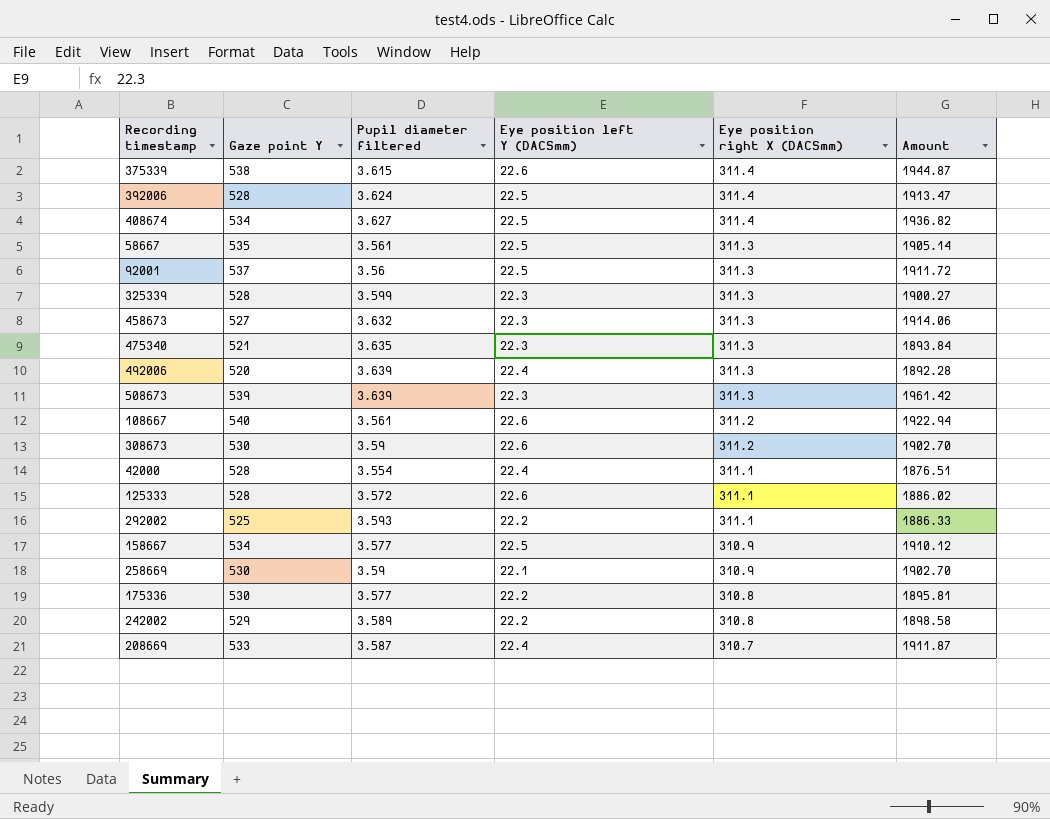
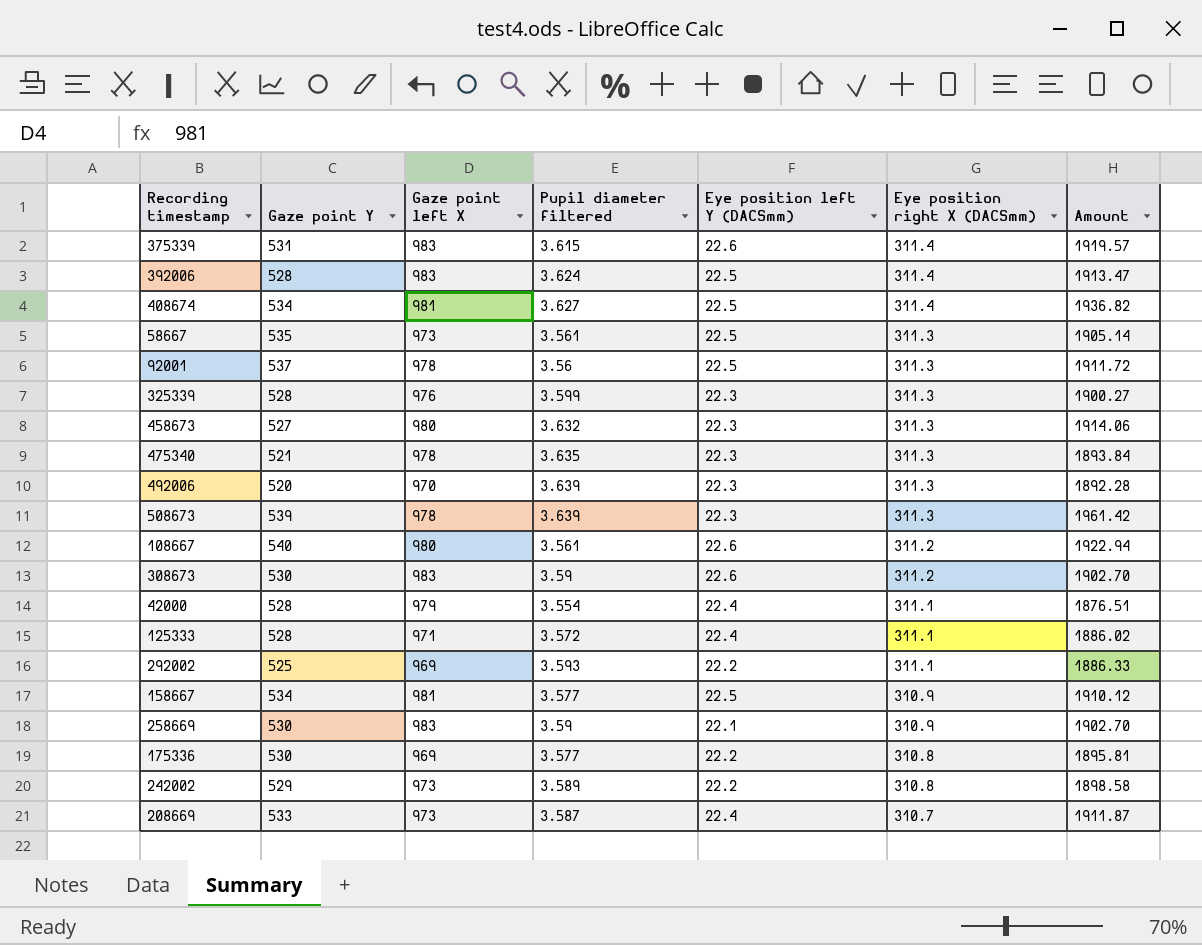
column Gaze point left X | position: none -> 3
375339 | Gaze point Y: 538 -> 531
375339 | Amount: 1944.87 -> 1919.57
492006 | Eye position left Y (DACSmm): 22.4 -> 22.3
125333 | Eye position left Y (DACSmm): 22.6 -> 22.4

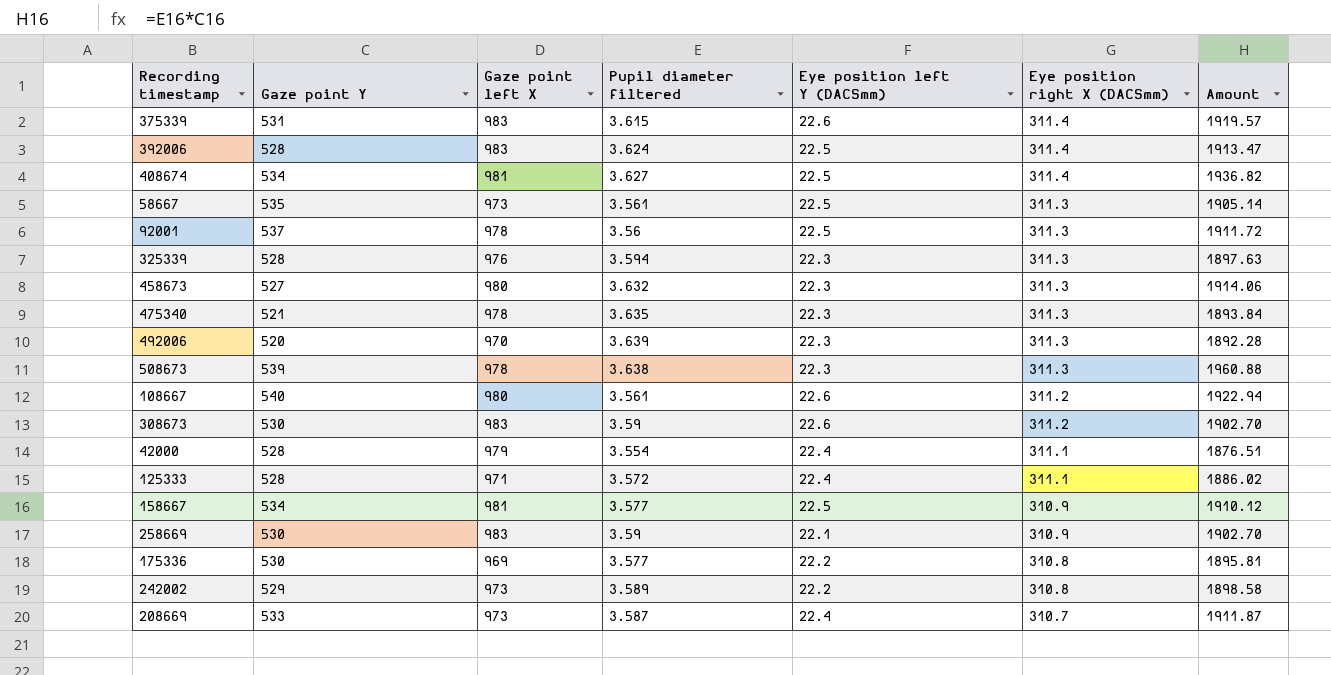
row 292002: 525 | 969 | 3.593 | 22.2 | 311.1 | 1886.33 -> none
325339 | Pupil diameter filtered: 3.599 -> 3.594
325339 | Amount: 1900.27 -> 1897.63
508673 | Pupil diameter filtered: 3.639 -> 3.638
508673 | Amount: 1961.42 -> 1960.88

